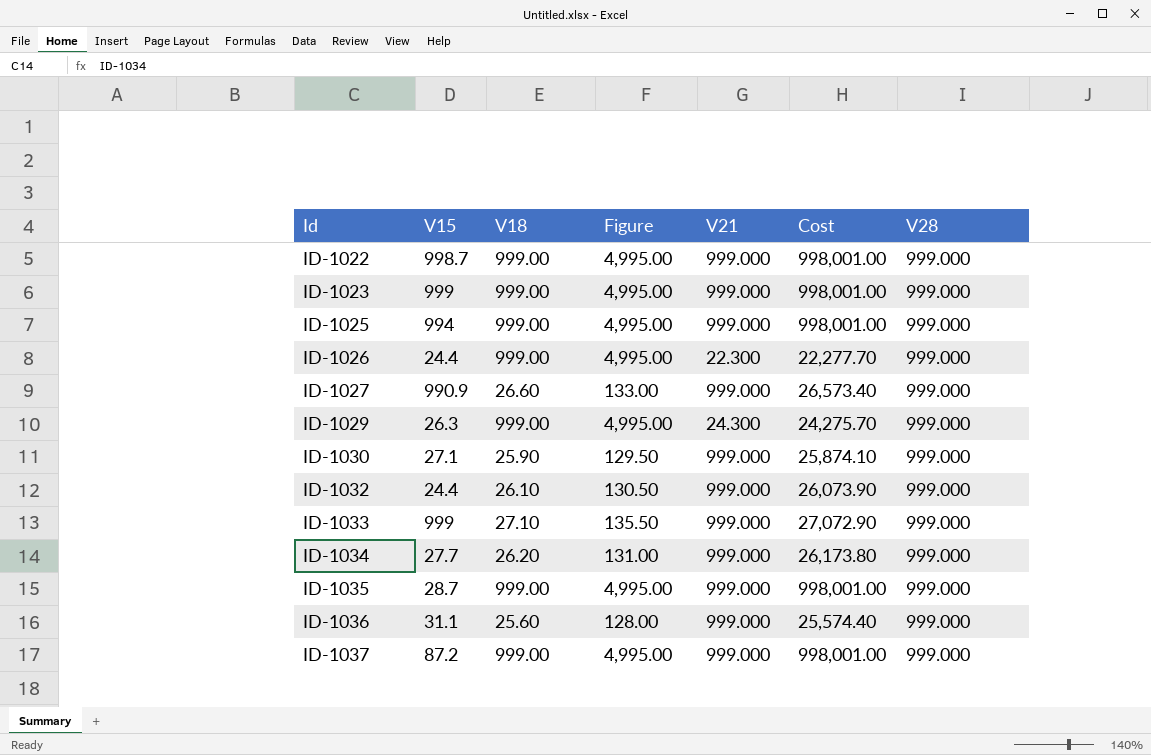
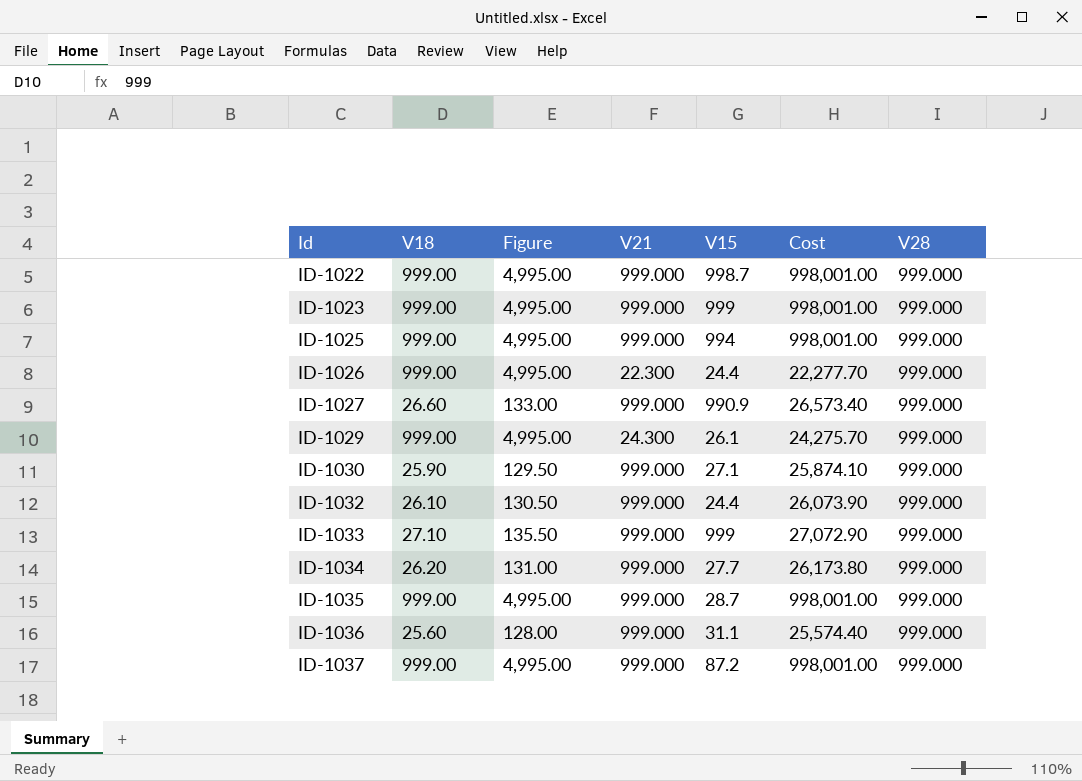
column V15 | position: 2 -> 5
ID-1029 | V15: 26.3 -> 26.1

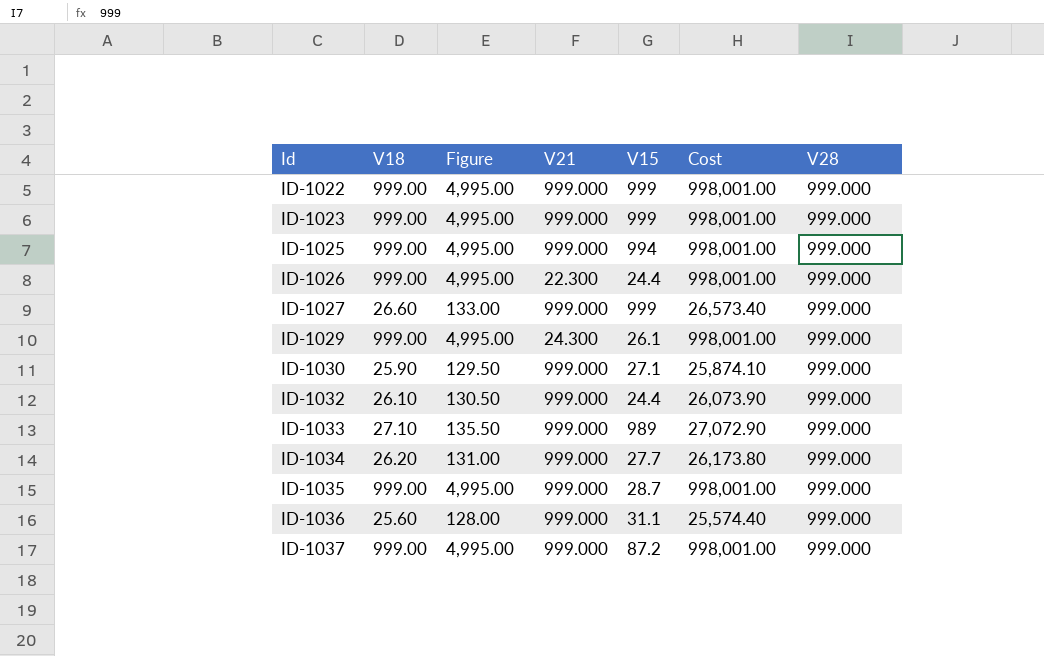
column Cost | formula: [V18] * [V21] -> [V18] * [V28]
ID-1022 | V15: 998.7 -> 999
ID-1027 | V15: 990.9 -> 999
ID-1033 | V15: 999 -> 989

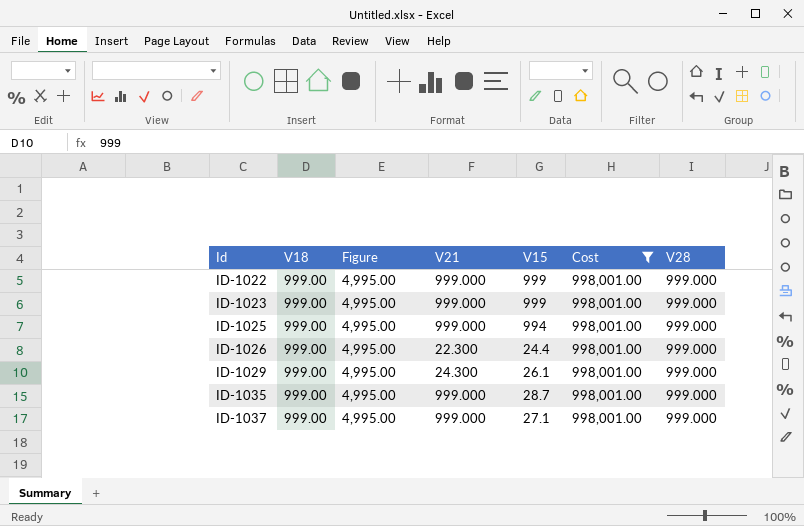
filter: none -> Cost = 998,001.00
ID-1037 | V15: 87.2 -> 27.1

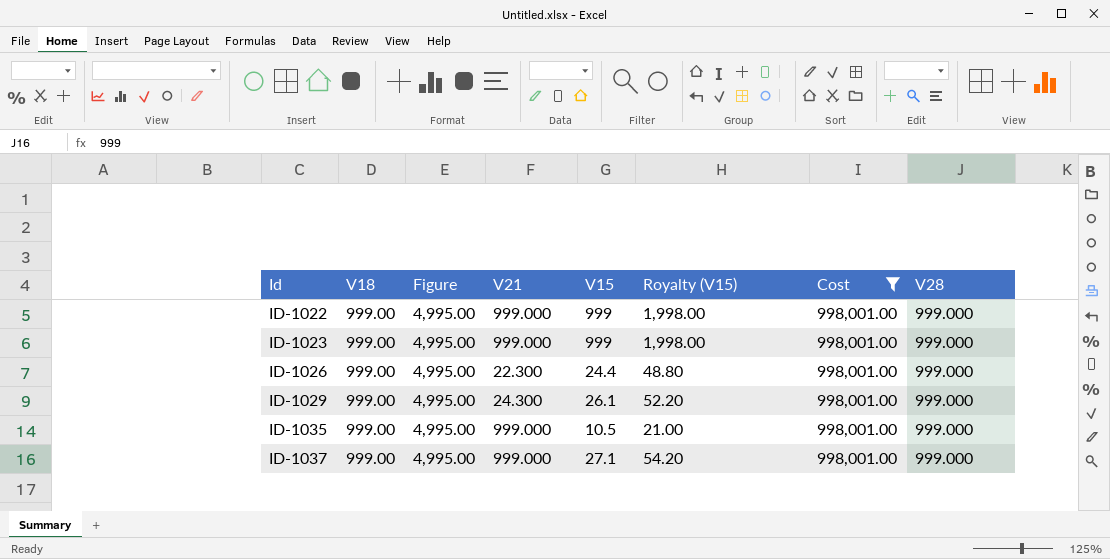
column Royalty (V15) | formula: none -> [V15] * 2
row ID-1025: 999.00 | 4,995.00 | 999.000 | 994 | 998,001.00 | 999.000 -> none
ID-1035 | V15: 28.7 -> 10.5

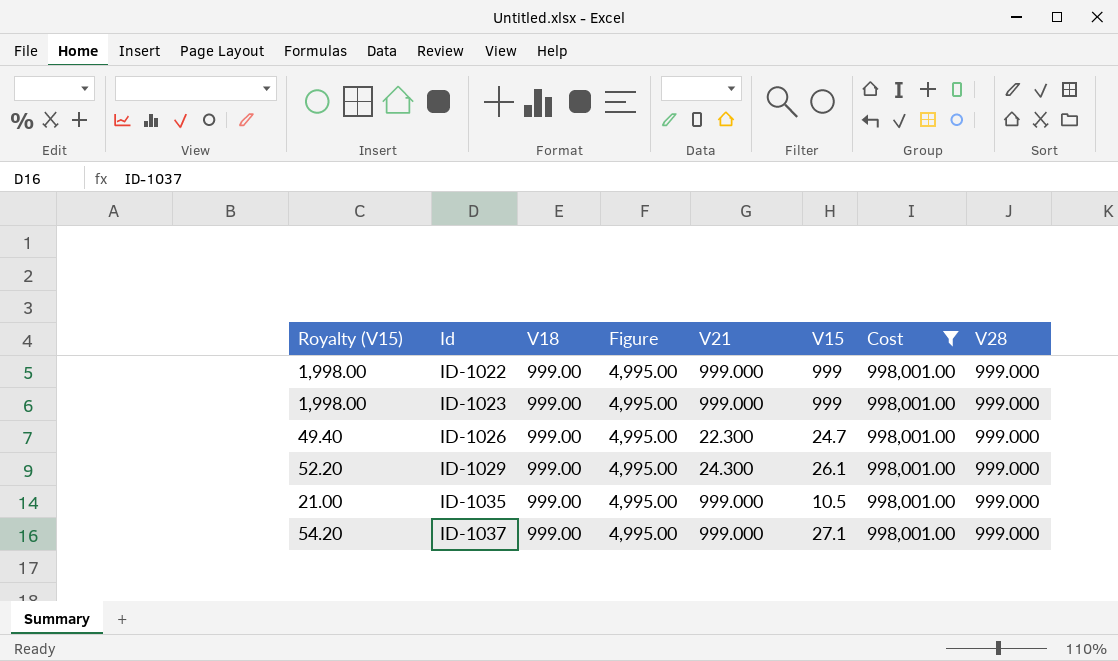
column Royalty (V15) | position: 6 -> 1
ID-1026 | Royalty (V15): 48.80 -> 49.40
ID-1026 | V15: 24.4 -> 24.7

